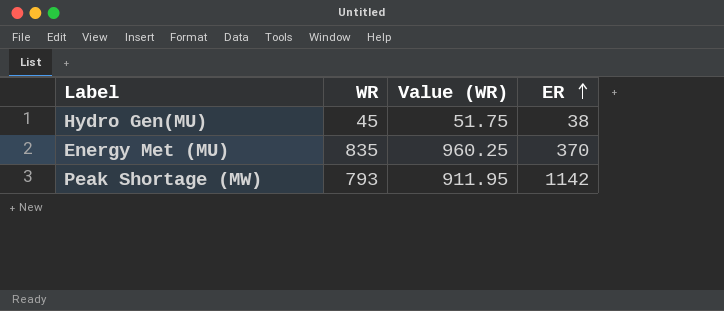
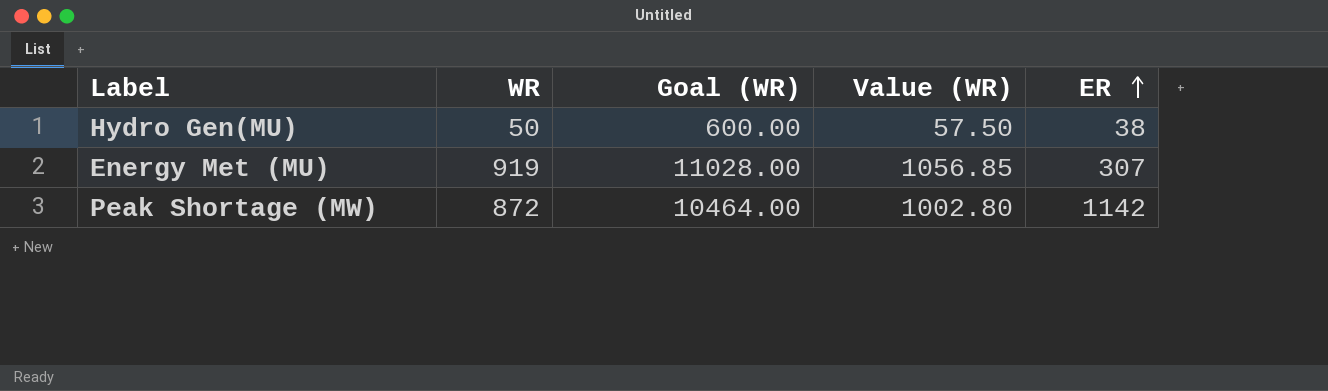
column Goal (WR) | formula: none -> [WR] * 12
Hydro Gen(MU) | WR: 45 -> 50
Hydro Gen(MU) | Value (WR): 51.75 -> 57.50
Energy Met (MU) | WR: 835 -> 919
Energy Met (MU) | Value (WR): 960.25 -> 1056.85
Energy Met (MU) | ER: 370 -> 307
Peak Shortage (MW) | WR: 793 -> 872
Peak Shortage (MW) | Value (WR): 911.95 -> 1002.80

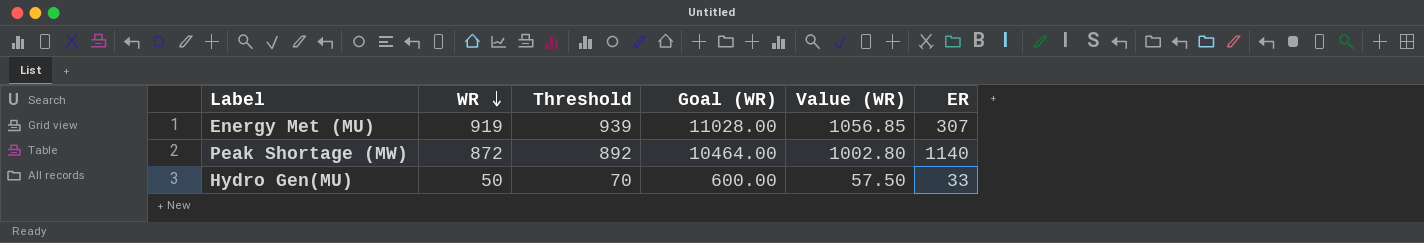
row order: ER ascending -> WR descending
column Threshold | formula: none -> [WR] + 20
Peak Shortage (MW) | ER: 1142 -> 1140
Hydro Gen(MU) | ER: 38 -> 33

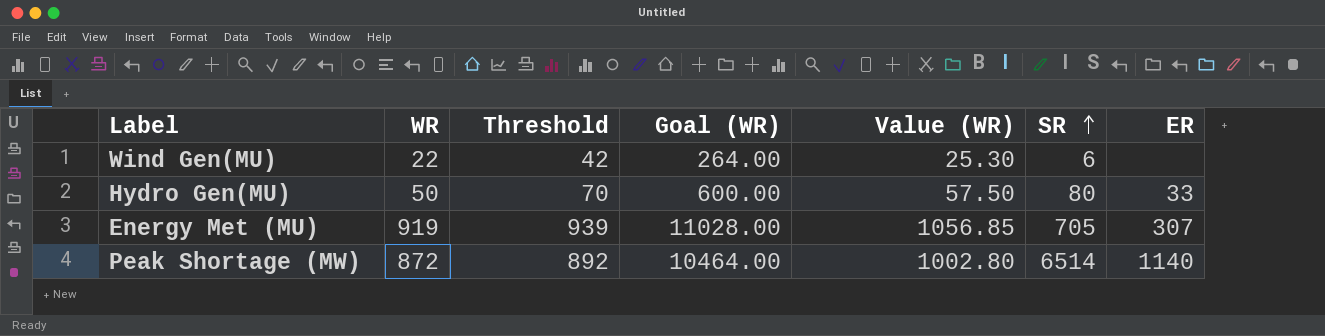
row order: WR descending -> SR ascending
column SR | position: none -> 6
row Wind Gen(MU): none -> 22 | 42 | 264.00 | 25.30 | 6 | none

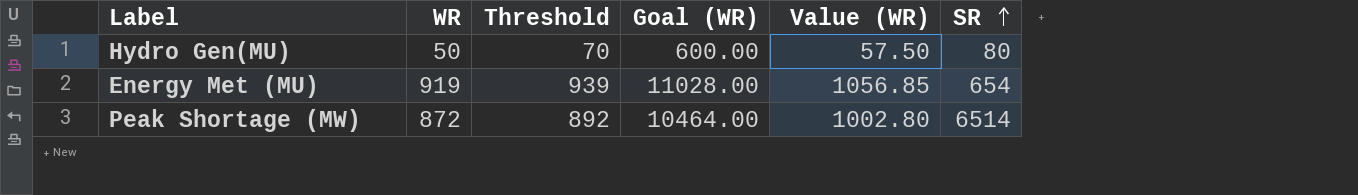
column ER | position: 7 -> none
row Wind Gen(MU): 22 | 42 | 264.00 | 25.30 | 6 | none -> none
Energy Met (MU) | SR: 705 -> 654

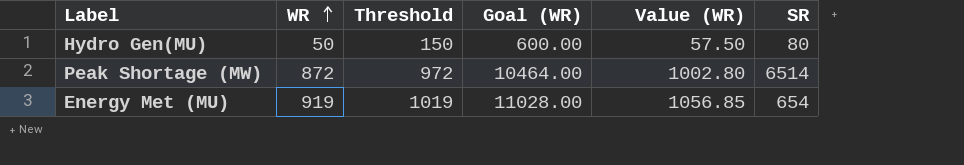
row order: SR ascending -> WR ascending
column Threshold | formula: [WR] + 20 -> [WR] + 100

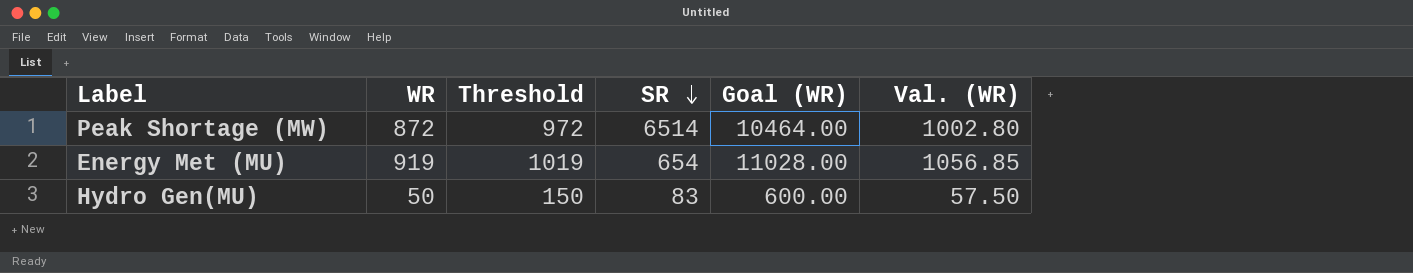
row order: WR ascending -> SR descending
column SR | position: 6 -> 4
column name: Value (WR) -> Val. (WR)
Hydro Gen(MU) | SR: 80 -> 83

